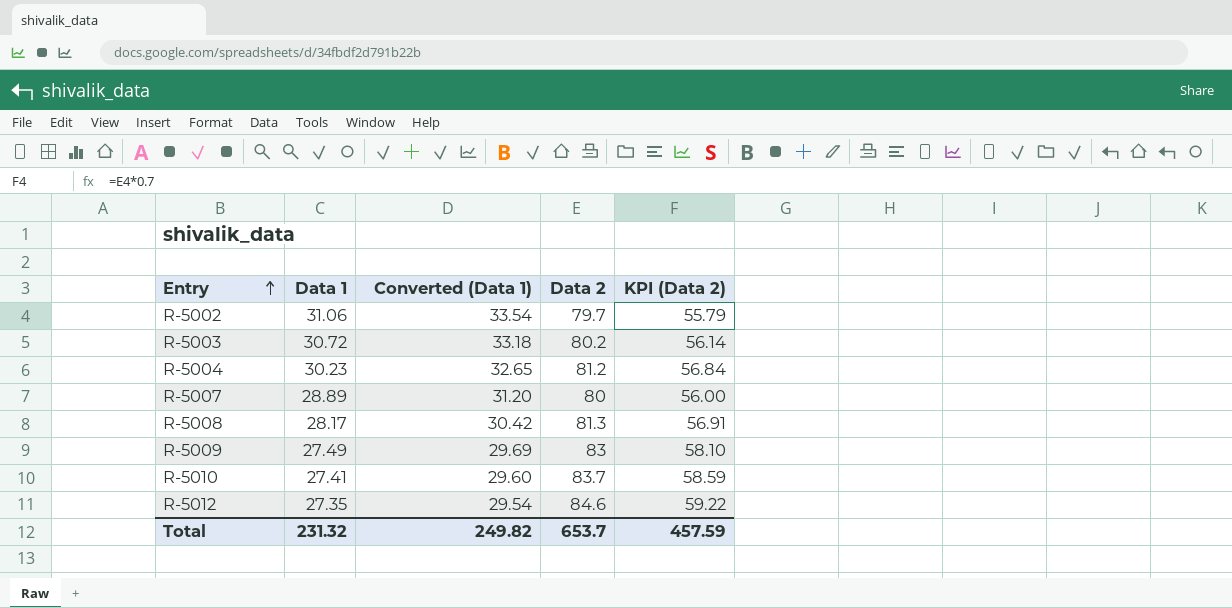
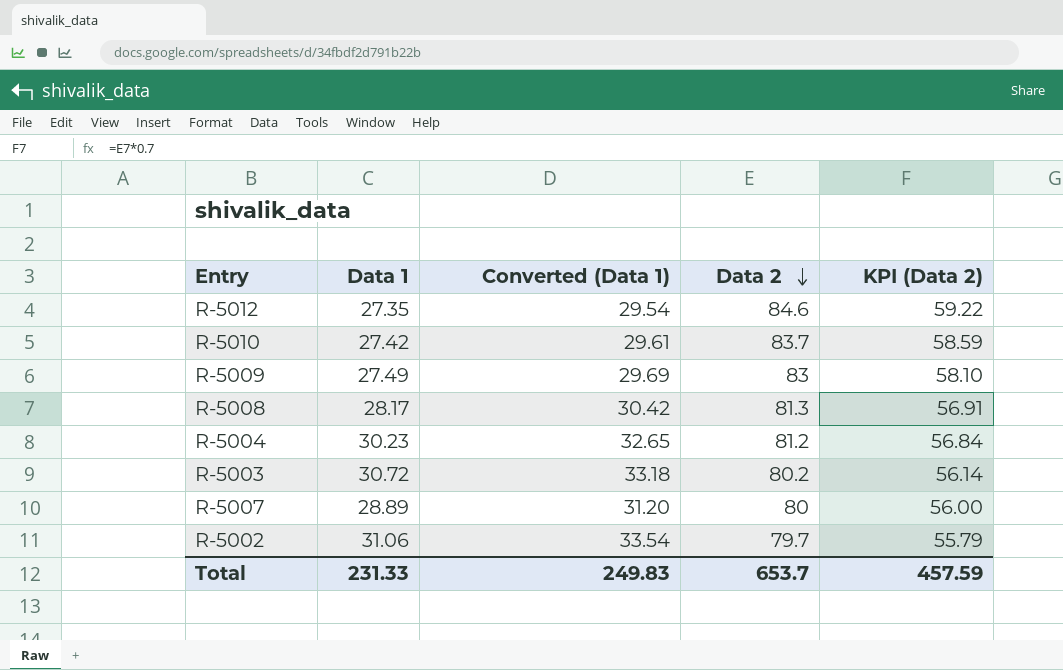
row order: Entry ascending -> Data 2 descending
R-5010 | Data 1: 27.41 -> 27.42
R-5010 | Converted (Data 1): 29.60 -> 29.61
Total | Data 1: 231.32 -> 231.33
Total | Converted (Data 1): 249.82 -> 249.83

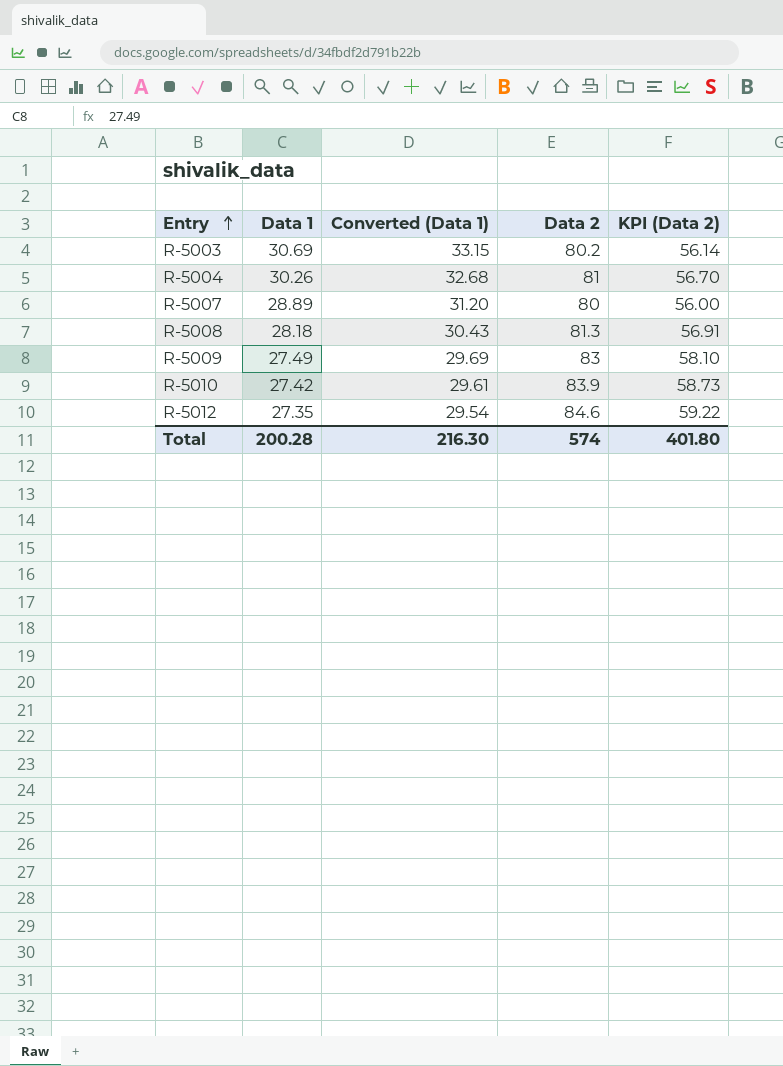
row order: Data 2 descending -> Entry ascending
row R-5002: 31.06 | 33.54 | 79.7 | 55.79 -> none
R-5003 | Data 1: 30.72 -> 30.69
R-5003 | Converted (Data 1): 33.18 -> 33.15
R-5004 | Data 1: 30.23 -> 30.26
R-5004 | Converted (Data 1): 32.65 -> 32.68
R-5004 | Data 2: 81.2 -> 81
R-5004 | KPI (Data 2): 56.84 -> 56.70
R-5008 | Data 1: 28.17 -> 28.18
R-5008 | Converted (Data 1): 30.42 -> 30.43
R-5010 | Data 2: 83.7 -> 83.9
R-5010 | KPI (Data 2): 58.59 -> 58.73
Total | Data 1: 231.33 -> 200.28
Total | Converted (Data 1): 249.83 -> 216.30
Total | Data 2: 653.7 -> 574
Total | KPI (Data 2): 457.59 -> 401.80

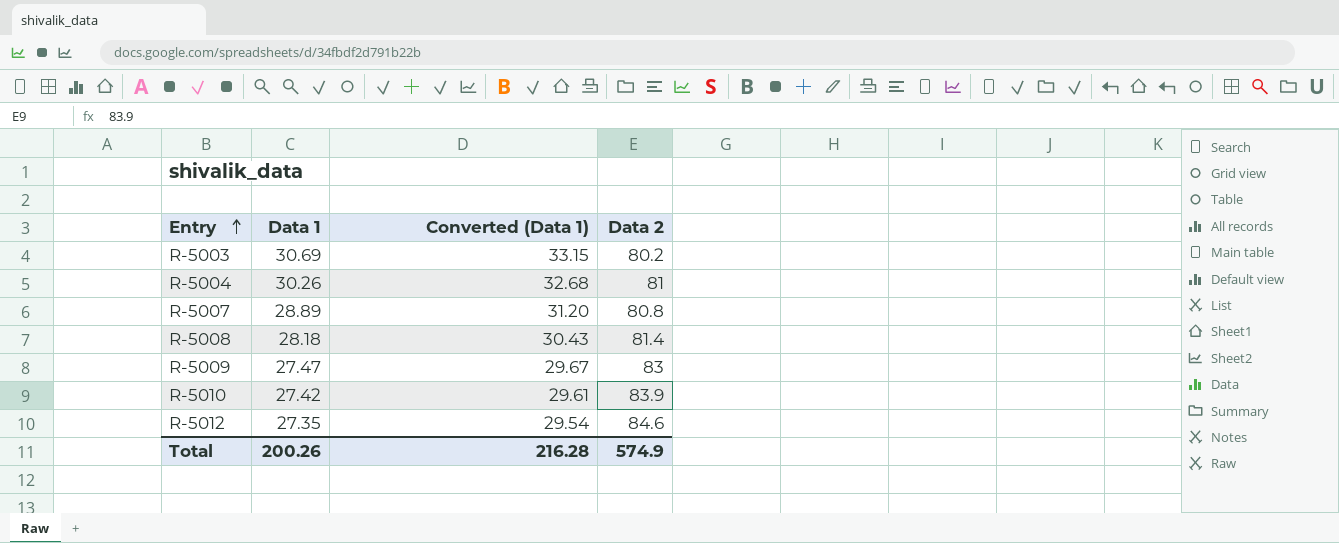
column KPI (Data 2) | formula: [Data 2] * 0.7 -> none
R-5007 | Data 2: 80 -> 80.8
R-5008 | Data 2: 81.3 -> 81.4
R-5009 | Data 1: 27.49 -> 27.47
R-5009 | Converted (Data 1): 29.69 -> 29.67
Total | Data 1: 200.28 -> 200.26
Total | Converted (Data 1): 216.30 -> 216.28
Total | Data 2: 574 -> 574.9

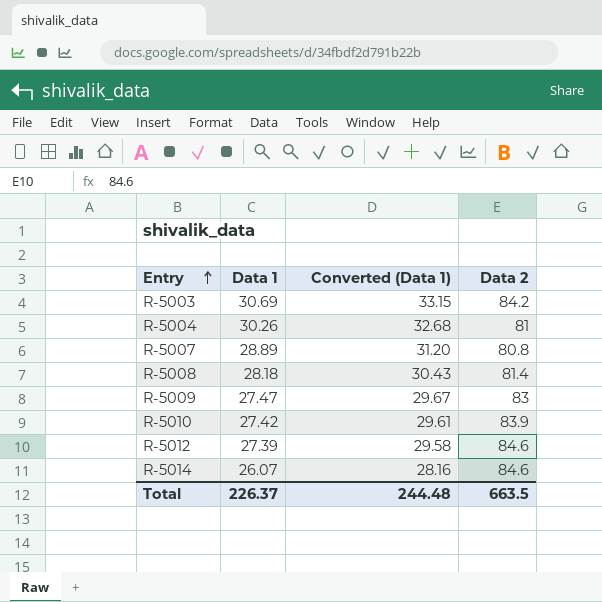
R-5003 | Data 2: 80.2 -> 84.2
R-5012 | Data 1: 27.35 -> 27.39
R-5012 | Converted (Data 1): 29.54 -> 29.58
row R-5014: none -> 26.07 | 28.16 | 84.6
Total | Data 1: 200.26 -> 226.37
Total | Converted (Data 1): 216.28 -> 244.48
Total | Data 2: 574.9 -> 663.5

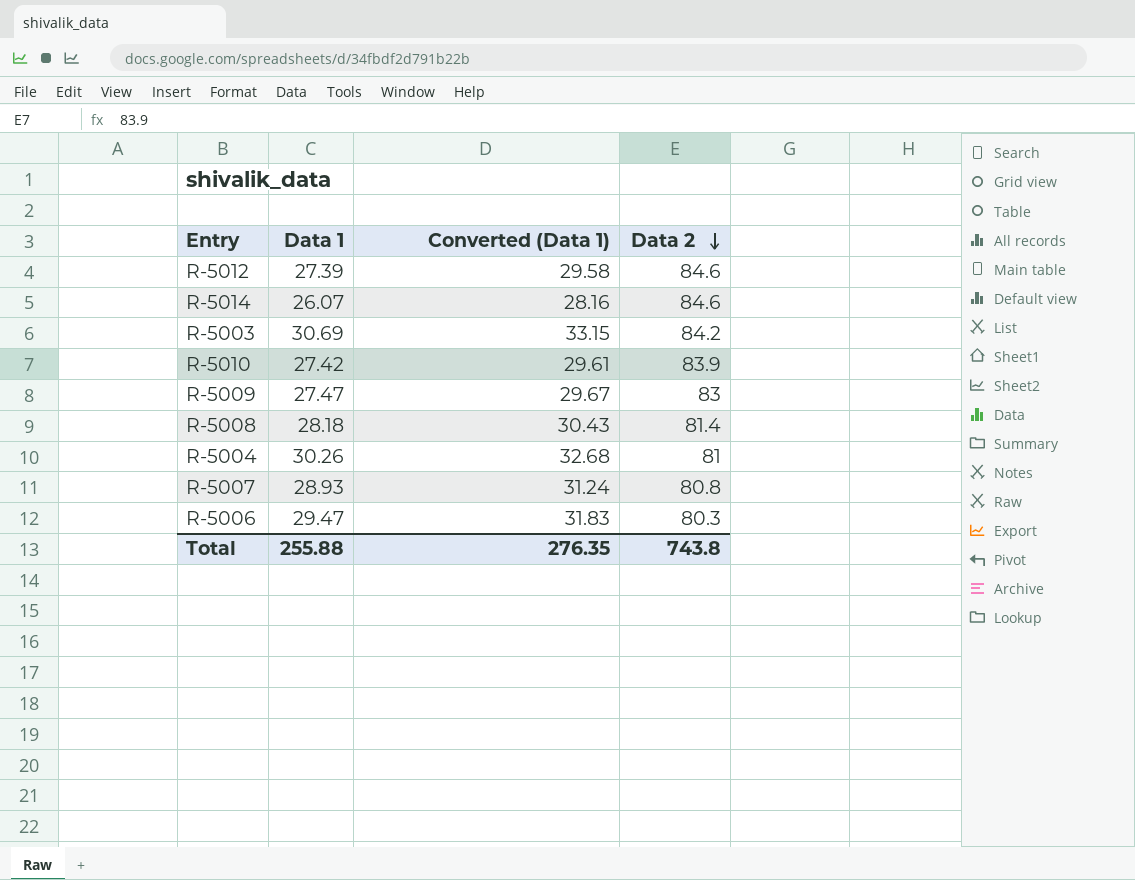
row order: Entry ascending -> Data 2 descending
R-5007 | Data 1: 28.89 -> 28.93
R-5007 | Converted (Data 1): 31.20 -> 31.24
row R-5006: none -> 29.47 | 31.83 | 80.3
Total | Data 1: 226.37 -> 255.88
Total | Converted (Data 1): 244.48 -> 276.35
Total | Data 2: 663.5 -> 743.8

